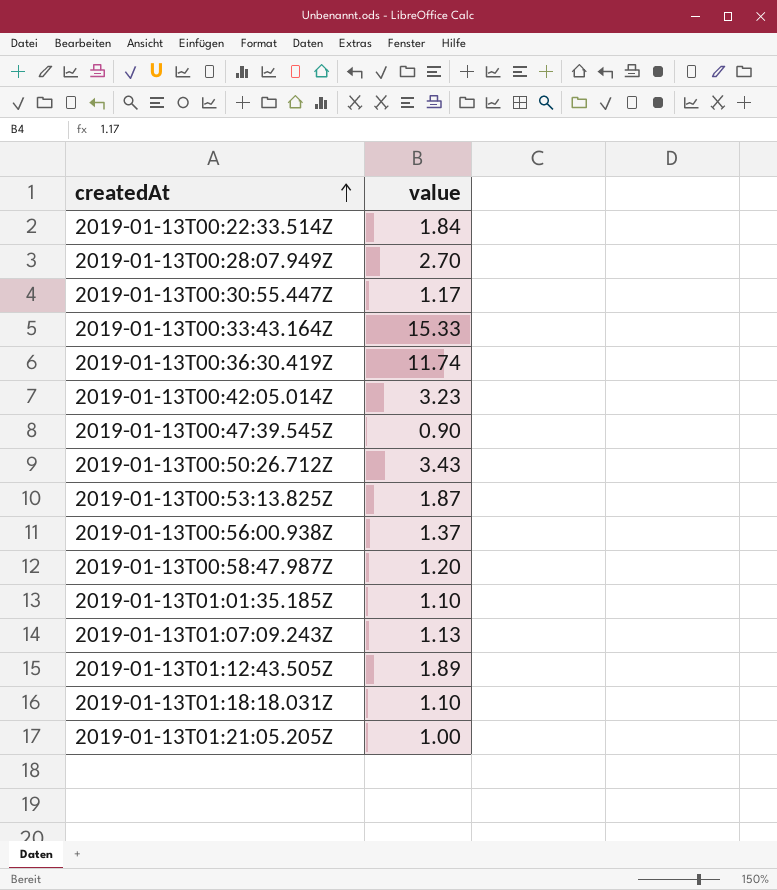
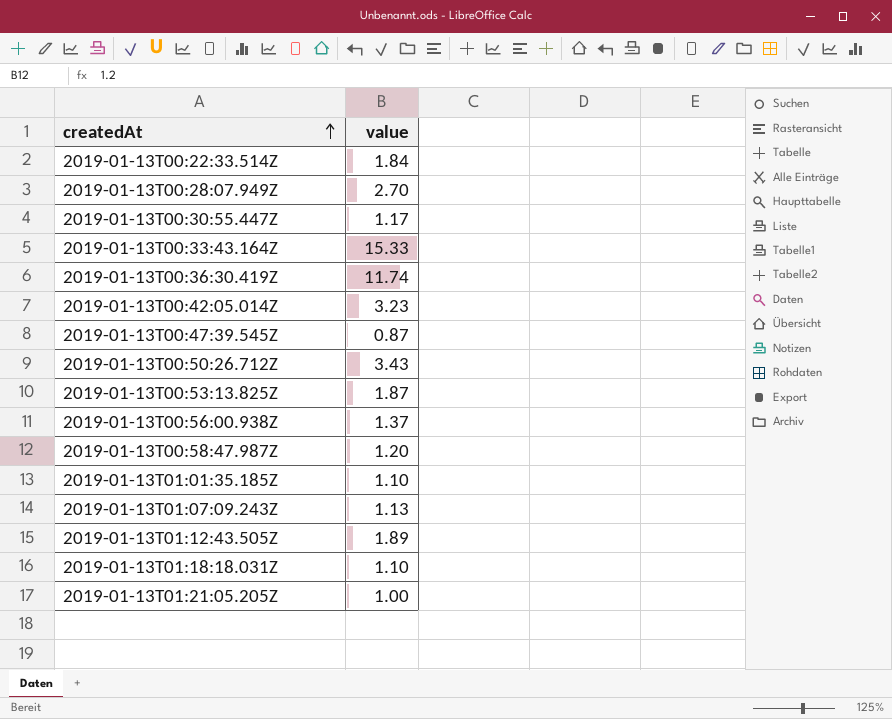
2019-01-13T00:47:39.545Z | value: 0.90 -> 0.87

